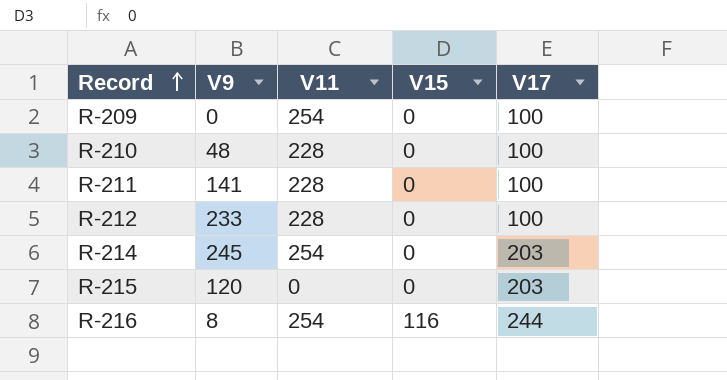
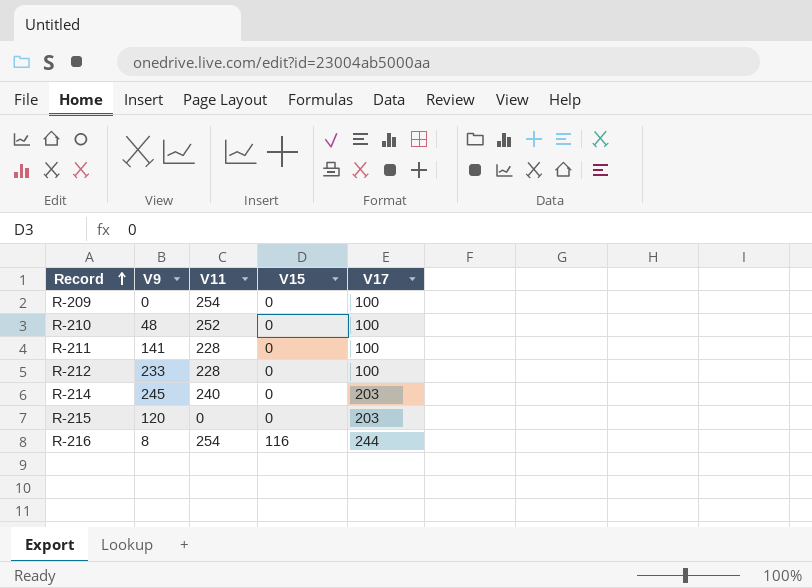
R-210 | V11: 228 -> 252
R-214 | V11: 254 -> 240

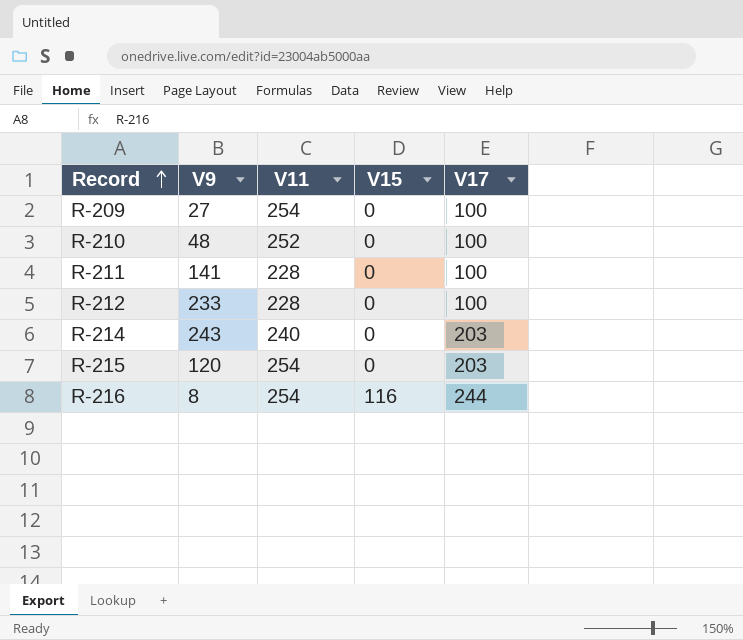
R-209 | V9: 0 -> 27
R-214 | V9: 245 -> 243
R-215 | V11: 0 -> 254

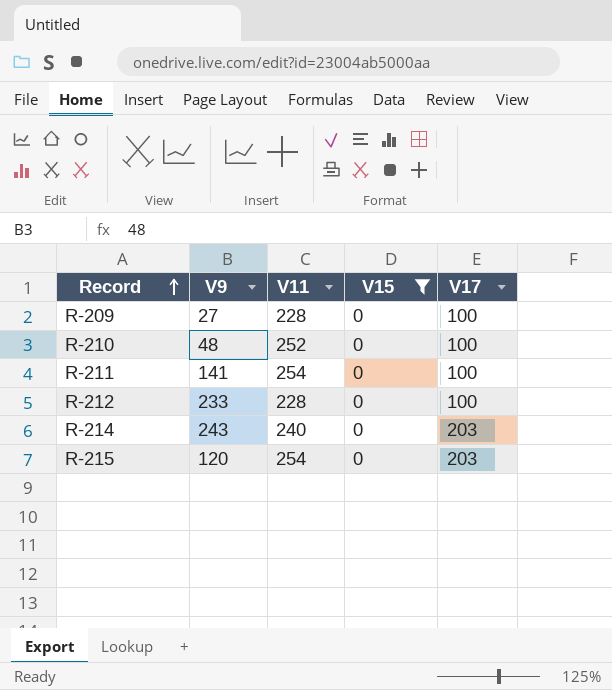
filter: none -> V15 = 0
R-209 | V11: 254 -> 228
R-211 | V11: 228 -> 254

